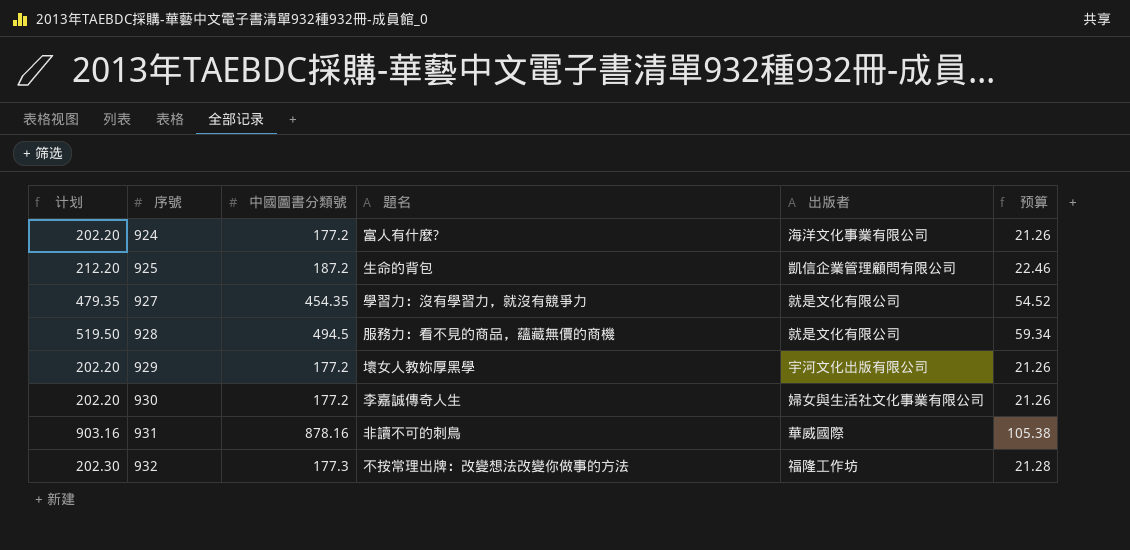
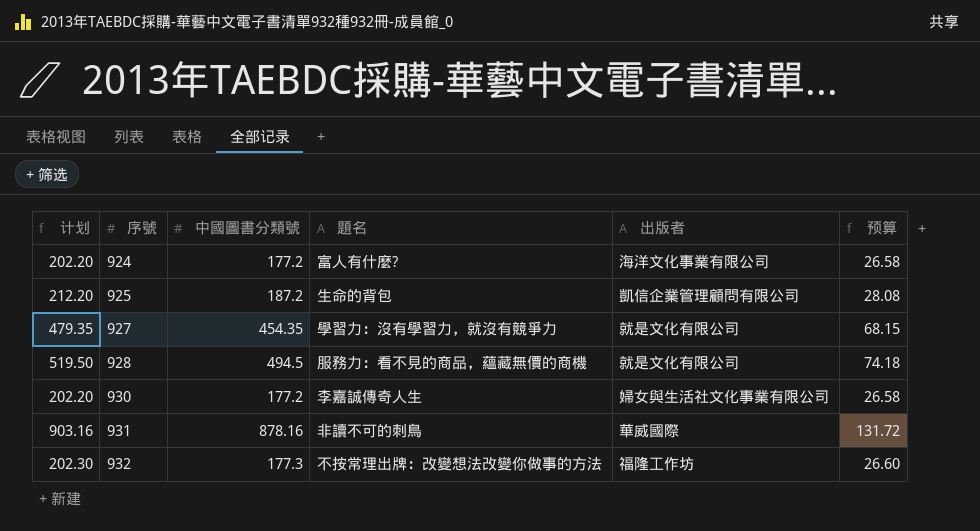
column 预算 | formula: [中國圖書分類號] * 0.12 -> [中國圖書分類號] * 0.15
row 929: 202.20 | 177.2 | 壞女人教妳厚黑學 | 宇河文化出版有限公司 | 21.26 -> none

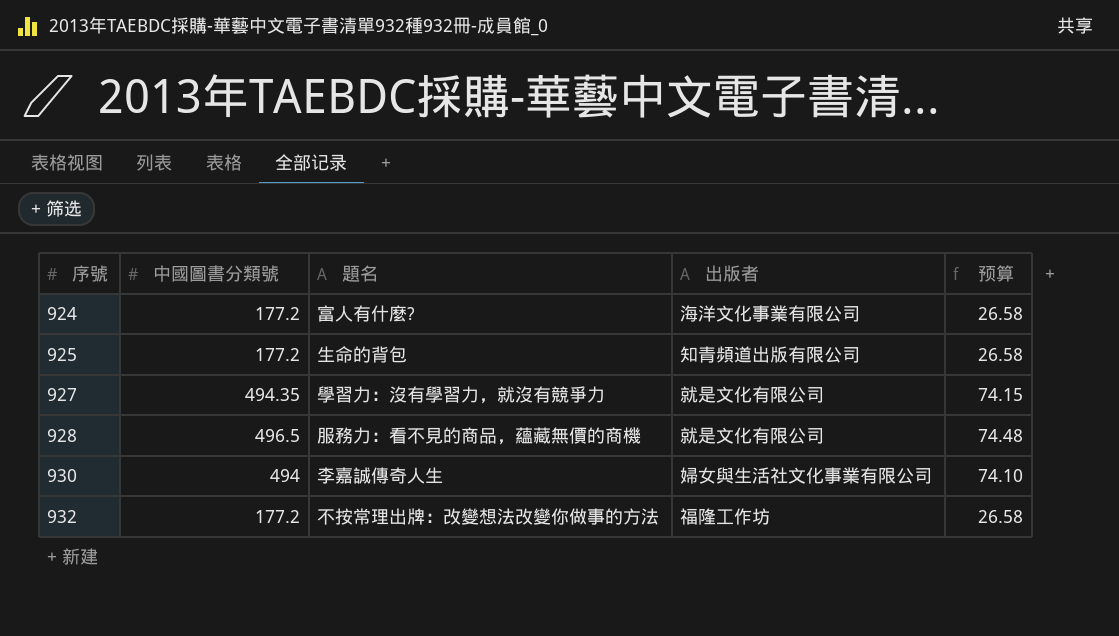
column 计划 | formula: [中國圖書分類號] + 25 -> none
row 931: 903.16 | 878.16 | 非讀不可的刺鳥 | 華威國際 | 131.72 -> none
925 | 中國圖書分類號: 187.2 -> 177.2
925 | 出版者: 凱信企業管理顧問有限公司 -> 知青頻道出版有限公司
925 | 预算: 28.08 -> 26.58
927 | 中國圖書分類號: 454.35 -> 494.35
927 | 预算: 68.15 -> 74.15
928 | 中國圖書分類號: 494.5 -> 496.5
928 | 预算: 74.18 -> 74.48
930 | 中國圖書分類號: 177.2 -> 494
930 | 预算: 26.58 -> 74.10
932 | 中國圖書分類號: 177.3 -> 177.2
932 | 预算: 26.60 -> 26.58

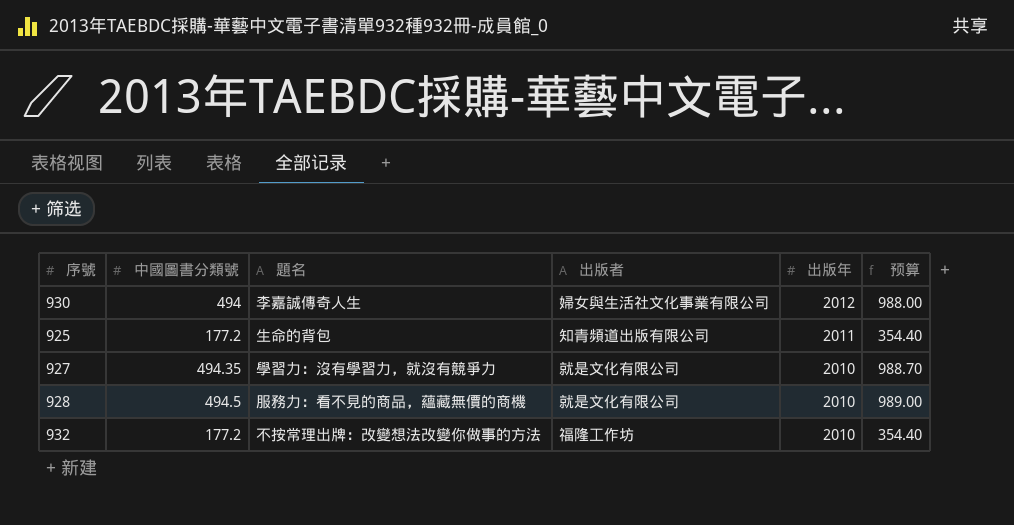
row order: 序號 ascending -> 出版年 descending
column 出版年 | position: none -> 5
column 预算 | formula: [中國圖書分類號] * 0.15 -> [中國圖書分類號] * 2
row 924: 177.2 | 富人有什麼? | 海洋文化事業有限公司 | 26.58 -> none
928 | 中國圖書分類號: 496.5 -> 494.5

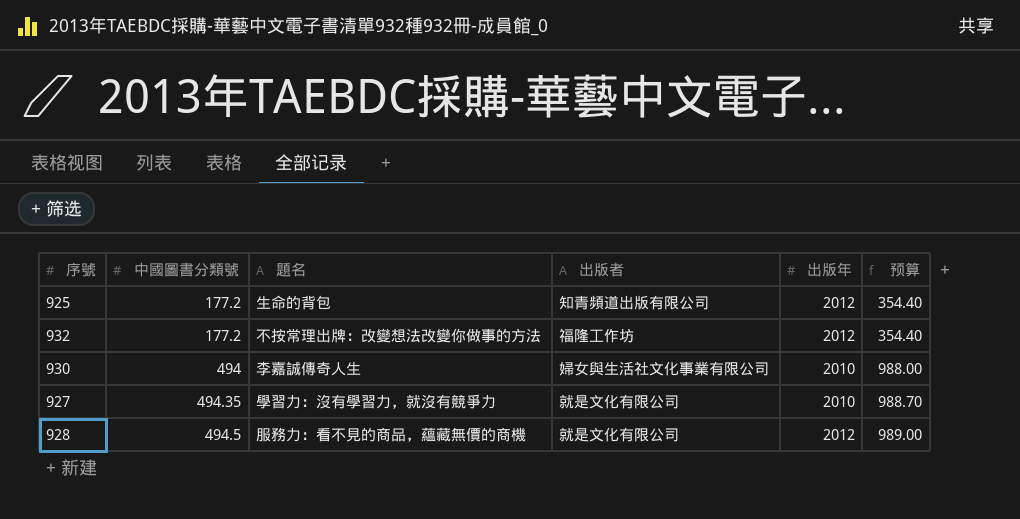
row order: 出版年 descending -> 中國圖書分類號 ascending
925 | 出版年: 2011 -> 2012
932 | 出版年: 2010 -> 2012
930 | 出版年: 2012 -> 2010
928 | 出版年: 2010 -> 2012

